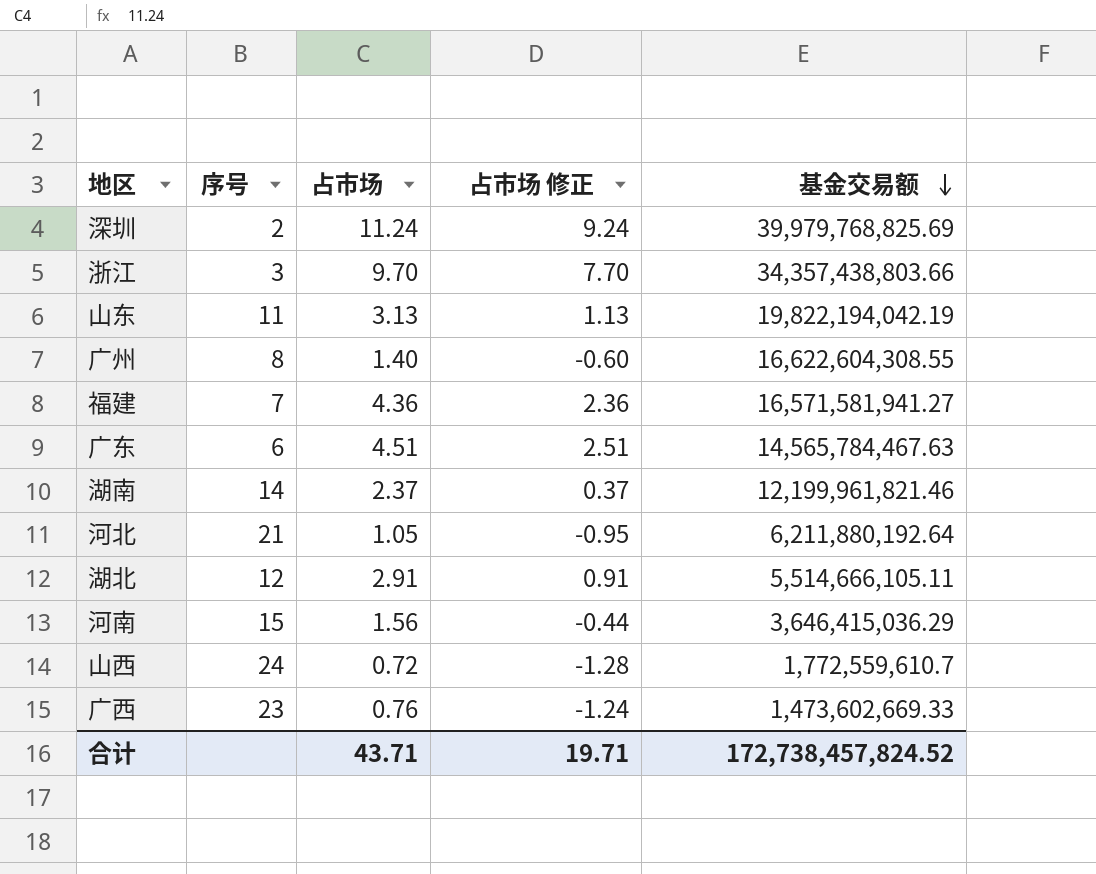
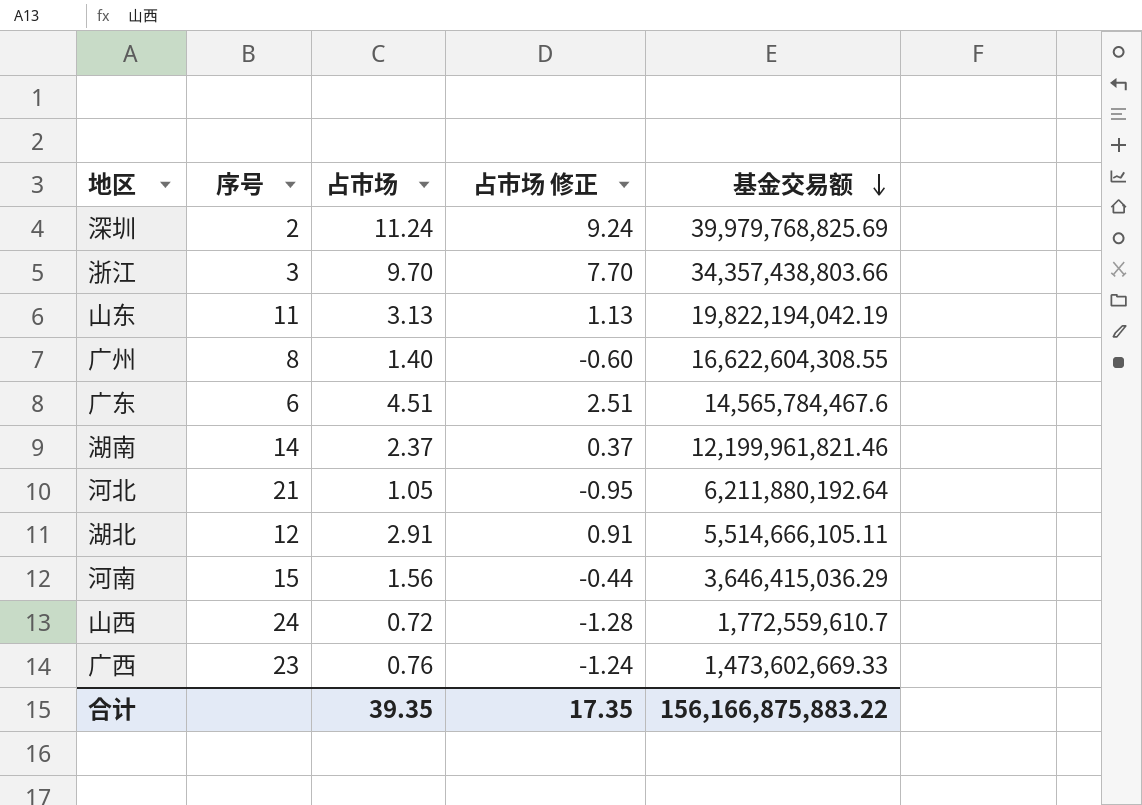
row 福建: 7 | 4.36 | 2.36 | 16,571,581,941.27 -> none
广东 | 基金交易额: 14,565,784,467.63 -> 14,565,784,467.6
合计 | 占市场: 43.71 -> 39.35
合计 | 占市场 修正: 19.71 -> 17.35
合计 | 基金交易额: 172,738,457,824.52 -> 156,166,875,883.22

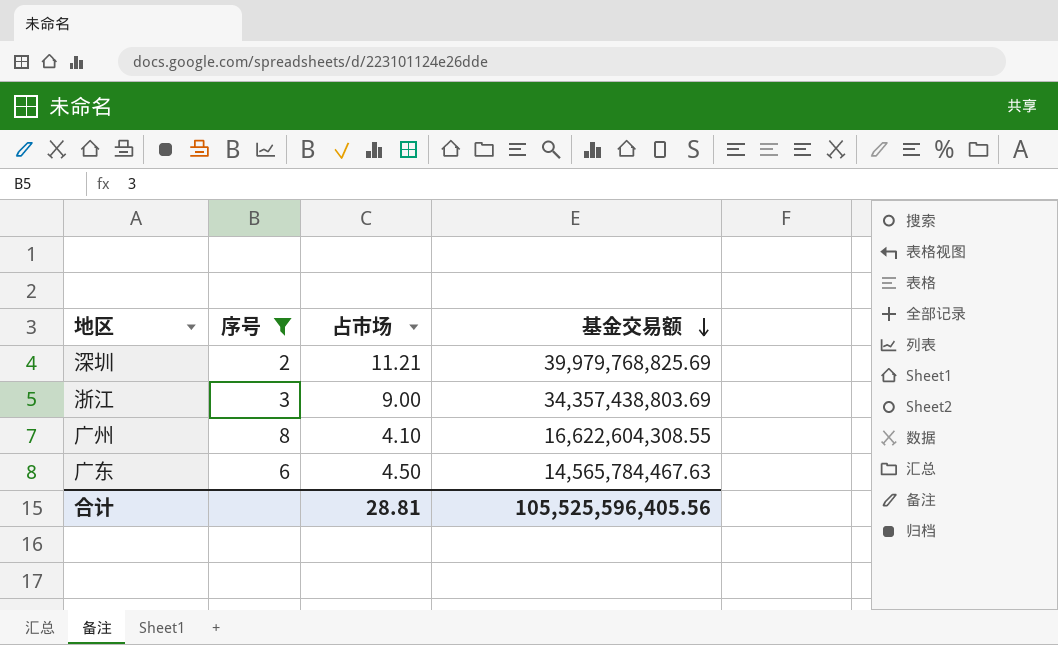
filter: none -> 序号 <= 8
column 占市场 修正 | formula: [占市场] - 2 -> none
深圳 | 占市场: 11.24 -> 11.21
浙江 | 占市场: 9.70 -> 9.00
浙江 | 基金交易额: 34,357,438,803.66 -> 34,357,438,803.69
广州 | 占市场: 1.40 -> 4.10
广东 | 占市场: 4.51 -> 4.50
广东 | 基金交易额: 14,565,784,467.6 -> 14,565,784,467.63
合计 | 占市场: 39.35 -> 28.81
合计 | 基金交易额: 156,166,875,883.22 -> 105,525,596,405.56

